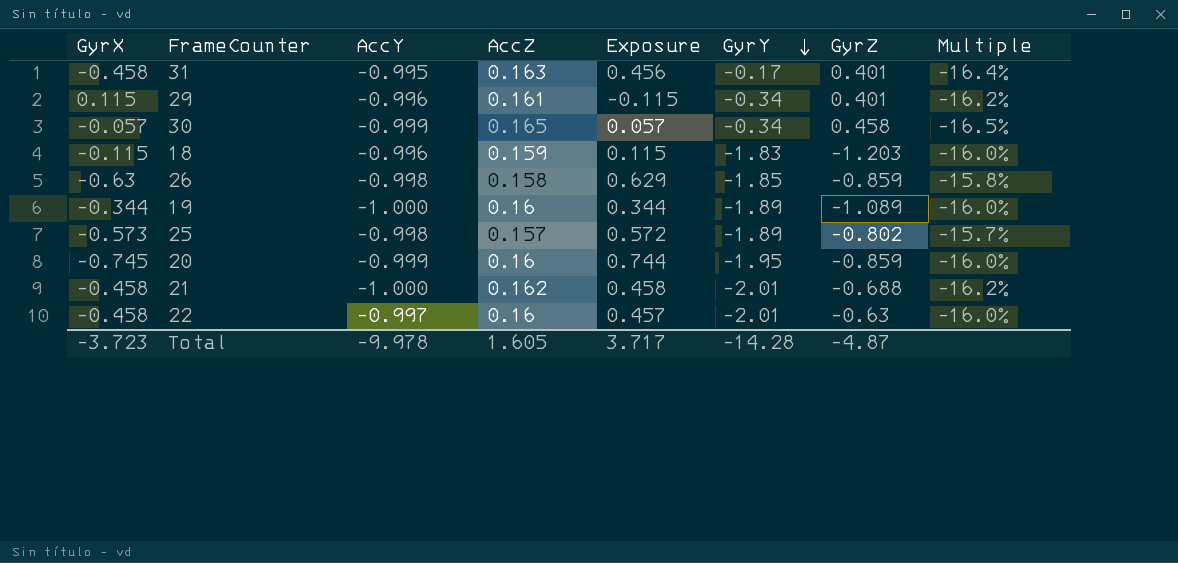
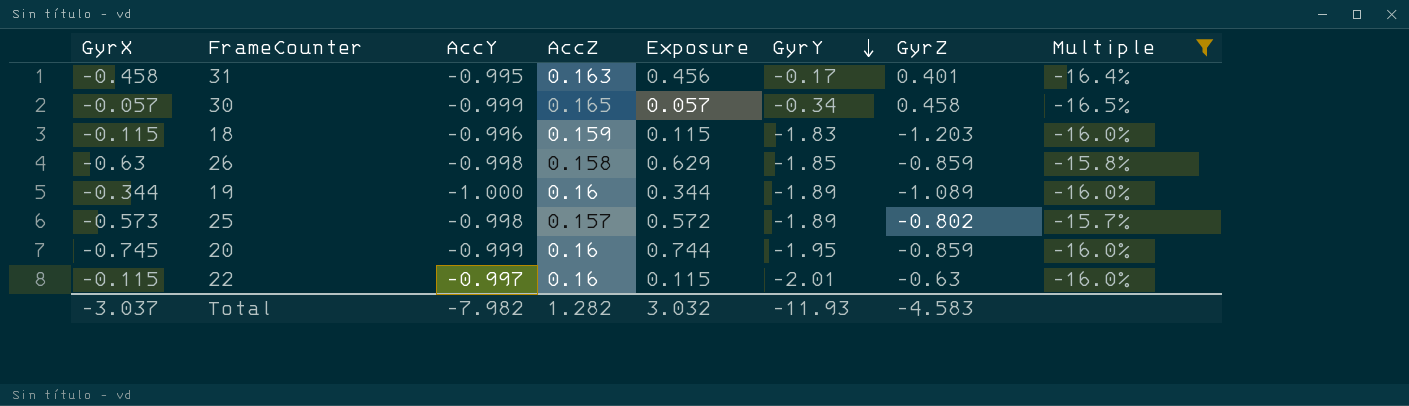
filter: none -> Multiple != -16.2%
22 | GyrX: -0.458 -> -0.115
22 | Exposure: 0.457 -> 0.115
Total | GyrX: -3.723 -> -3.037
Total | AccY: -9.978 -> -7.982
Total | AccZ: 1.605 -> 1.282
Total | Exposure: 3.717 -> 3.032
Total | GyrY: -14.28 -> -11.93
Total | GyrZ: -4.87 -> -4.583

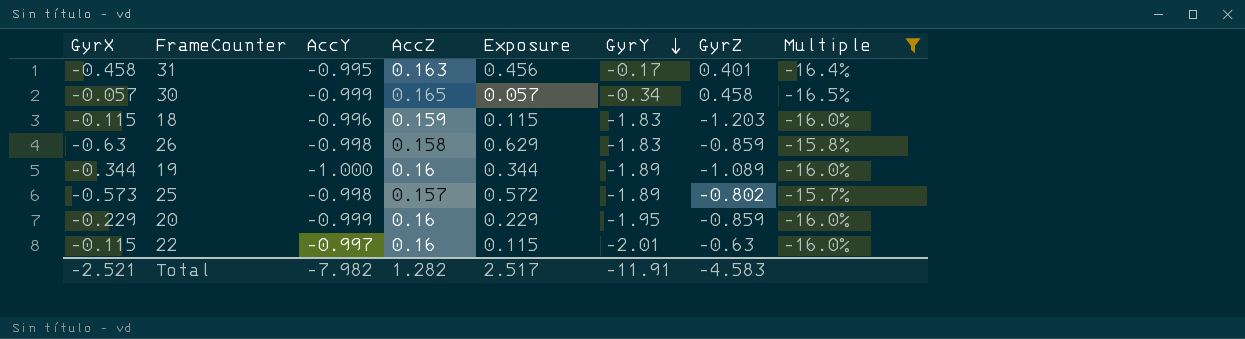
26 | GyrY: -1.85 -> -1.83
20 | GyrX: -0.745 -> -0.229
20 | Exposure: 0.744 -> 0.229
Total | GyrX: -3.037 -> -2.521
Total | Exposure: 3.032 -> 2.517
Total | GyrY: -11.93 -> -11.91

